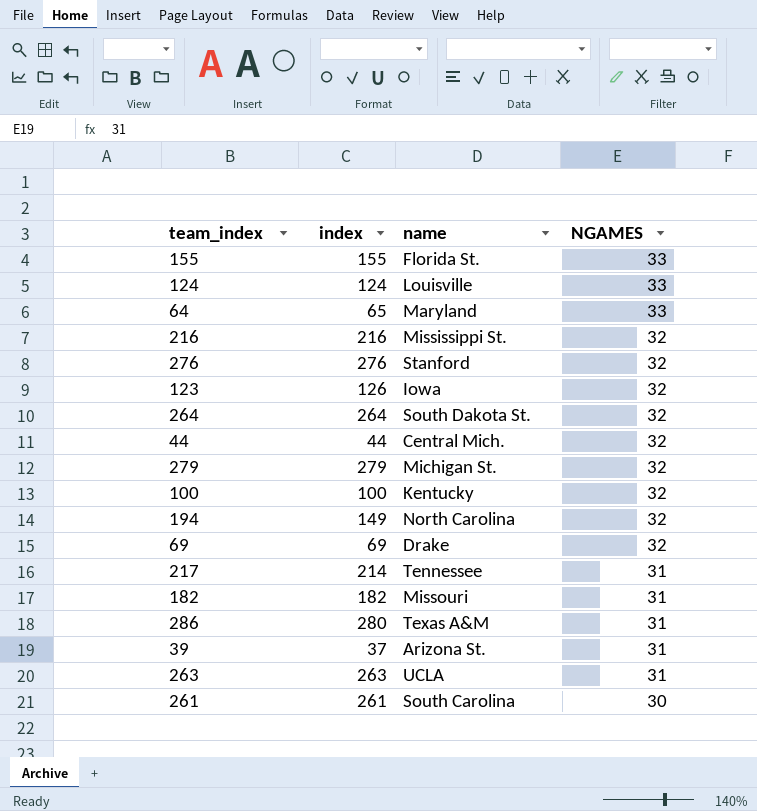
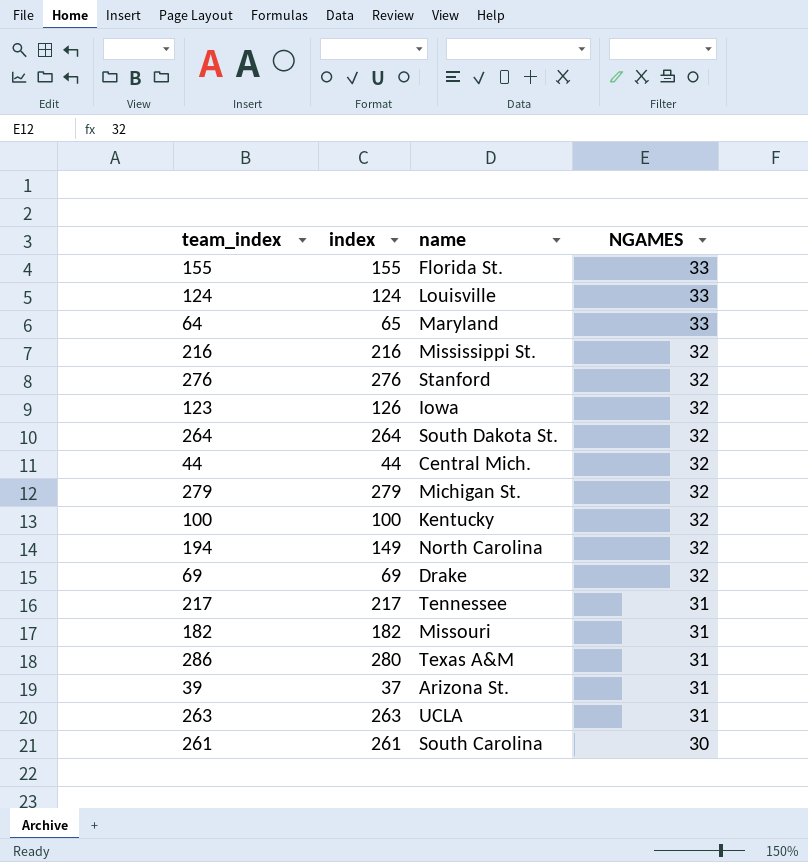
217 | index: 214 -> 217

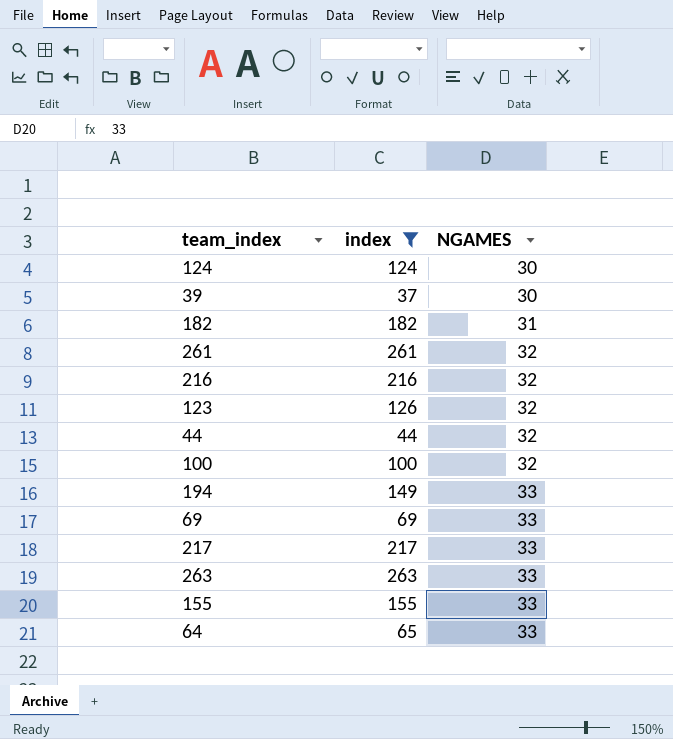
filter: none -> index <= 263
row order: NGAMES descending -> NGAMES ascending
column name | position: 3 -> none
124 | NGAMES: 33 -> 30
39 | NGAMES: 31 -> 30
261 | NGAMES: 30 -> 32
194 | NGAMES: 32 -> 33
69 | NGAMES: 32 -> 33
217 | NGAMES: 31 -> 33
263 | NGAMES: 31 -> 33

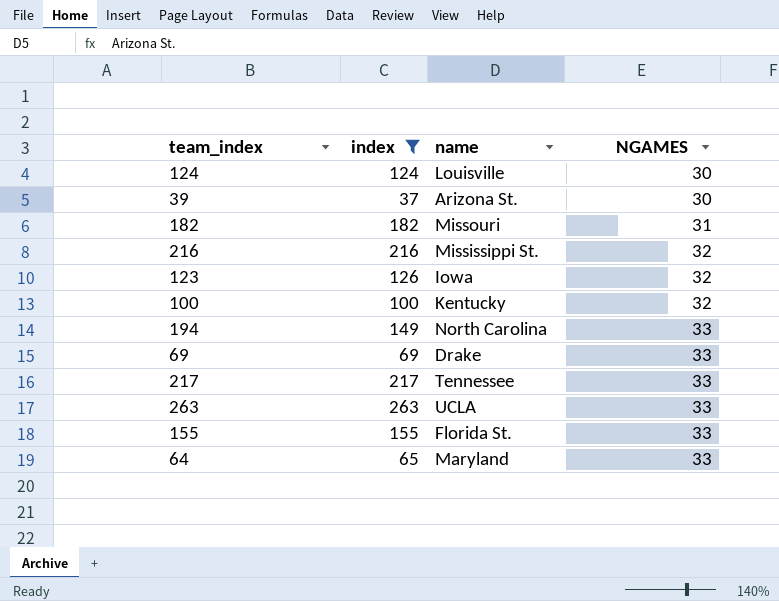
column name | position: none -> 3
row 261: 261 | 32 -> none
row 44: 44 | 32 -> none

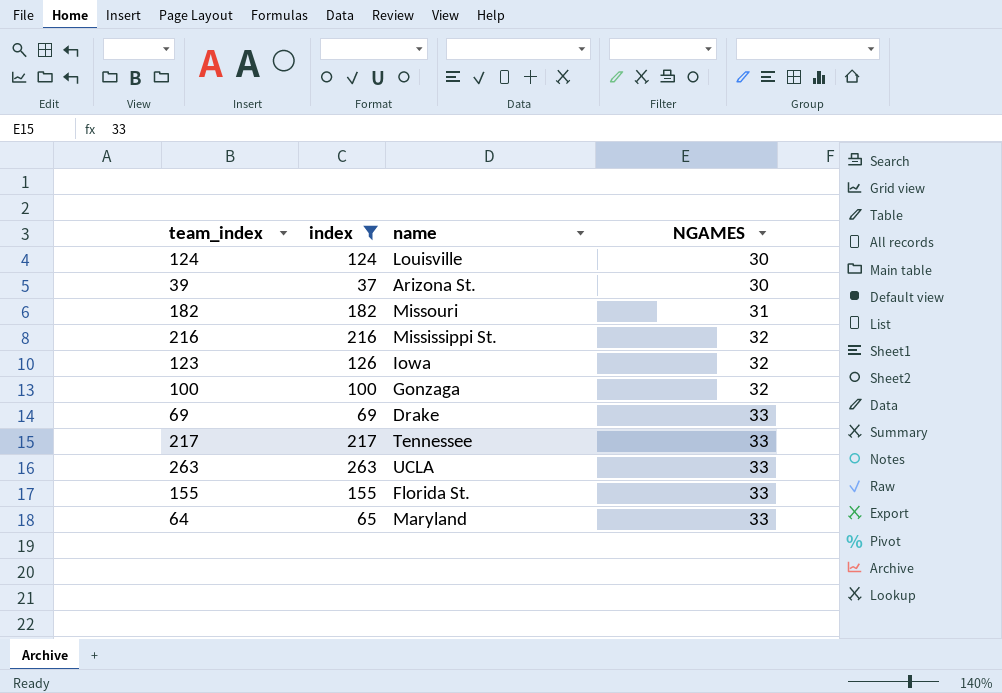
row 194: 149 | North Carolina | 33 -> none
100 | name: Kentucky -> Gonzaga

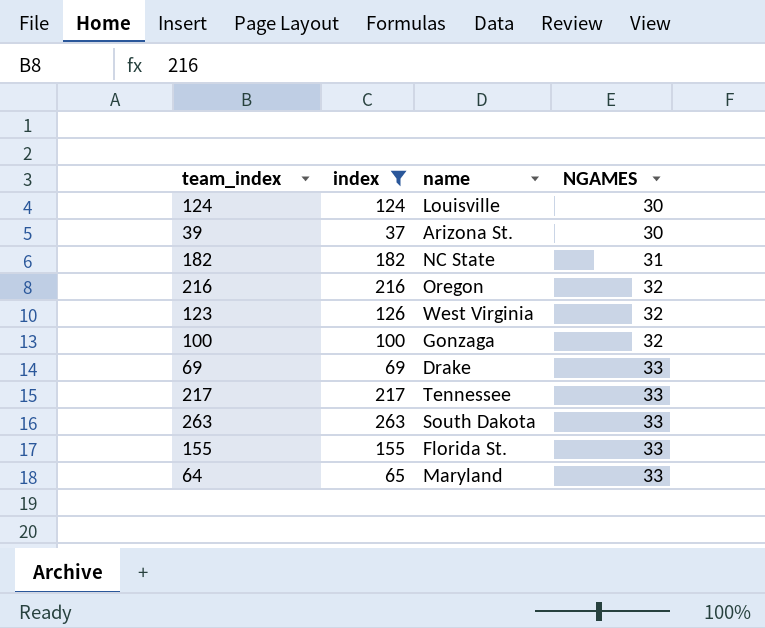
182 | name: Missouri -> NC State
216 | name: Mississippi St. -> Oregon
123 | name: Iowa -> West Virginia
263 | name: UCLA -> South Dakota

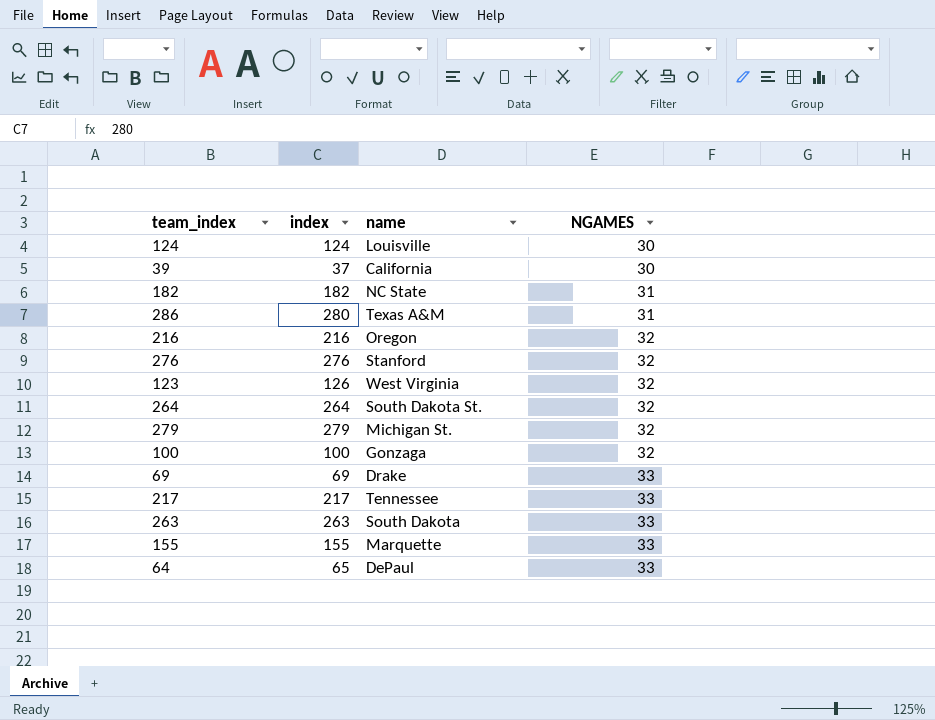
filter: index <= 263 -> none
39 | name: Arizona St. -> California
155 | name: Florida St. -> Marquette
64 | name: Maryland -> DePaul

